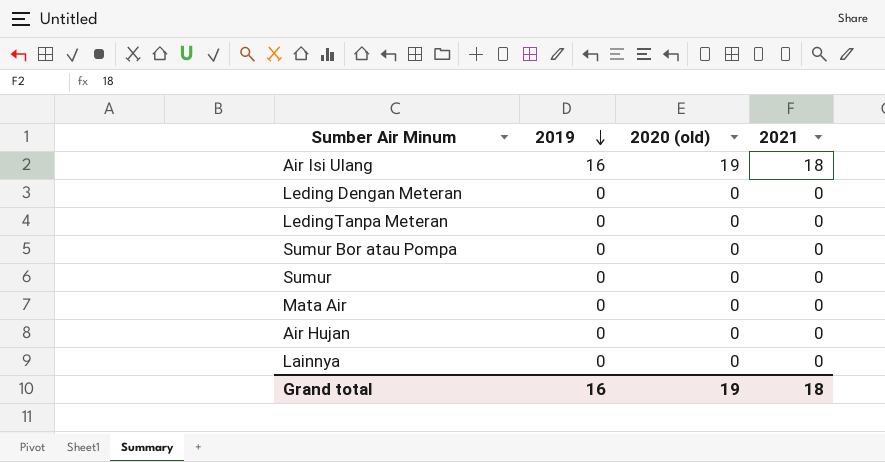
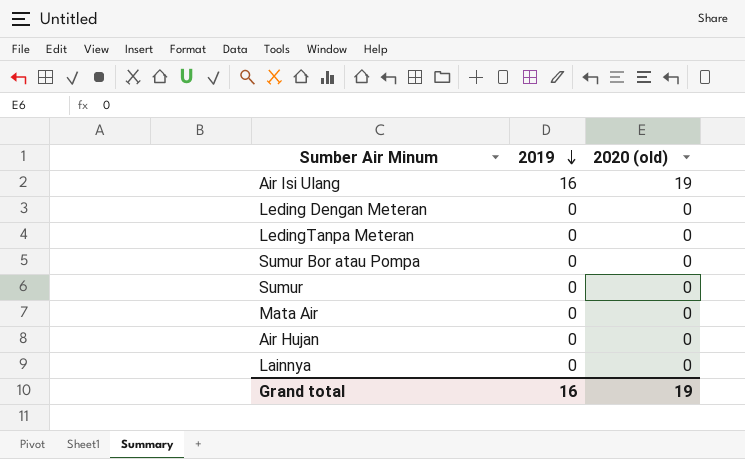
column 2021 | position: 4 -> none

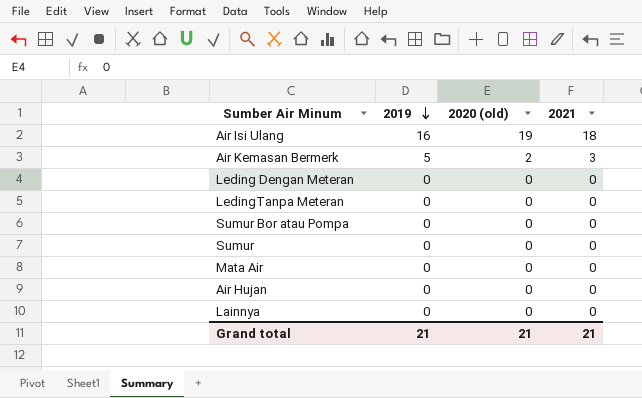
column 2021 | position: none -> 4
row Air Kemasan Bermerk: none -> 5 | 2 | 3
Grand total | 2019: 16 -> 21
Grand total | 2020 (old): 19 -> 21

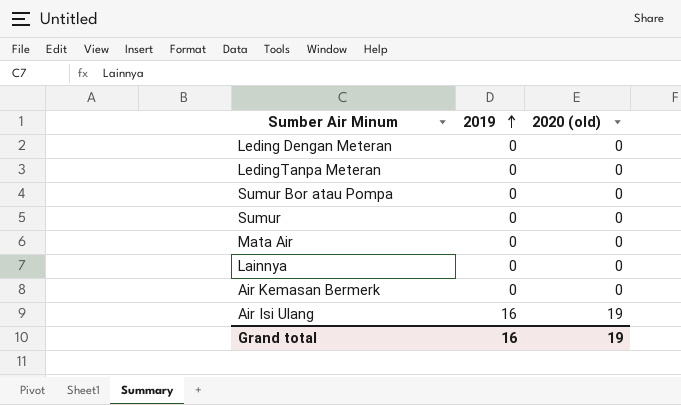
row order: 2019 descending -> 2019 ascending
column 2021 | position: 4 -> none
row Air Hujan: 0 | 0 | 0 -> none
Air Kemasan Bermerk | 2019: 5 -> 0
Air Kemasan Bermerk | 2020 (old): 2 -> 0
Grand total | 2019: 21 -> 16
Grand total | 2020 (old): 21 -> 19

